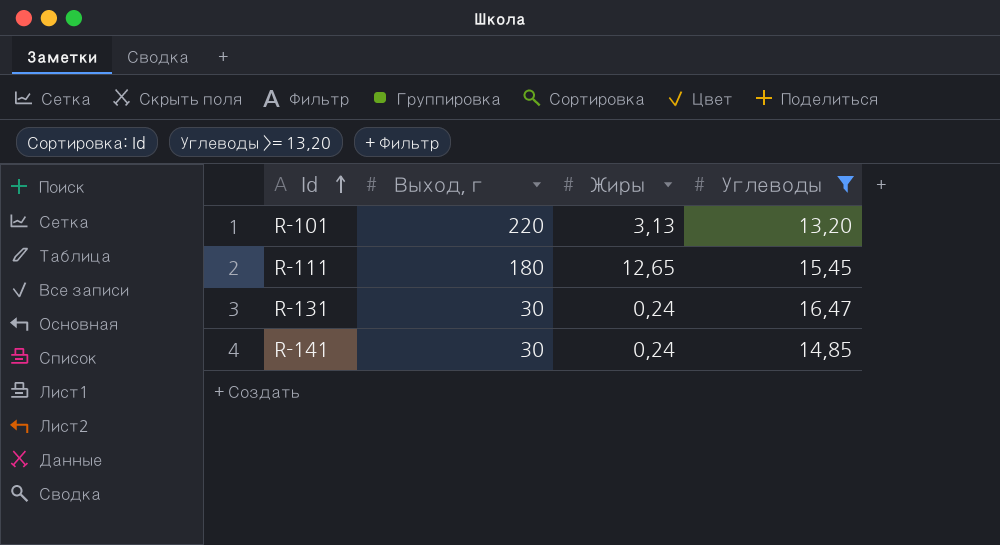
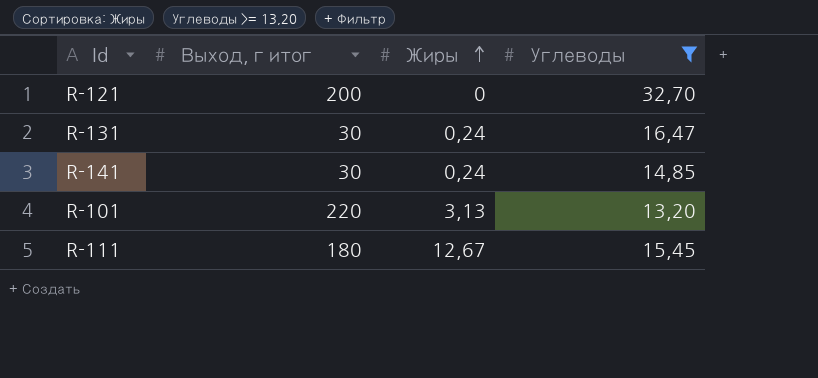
row order: Id ascending -> Жиры ascending
column name: Выход, г -> Выход, г итог
row R-121: none -> 200 | 0 | 32,70
R-111 | Жиры: 12,65 -> 12,67

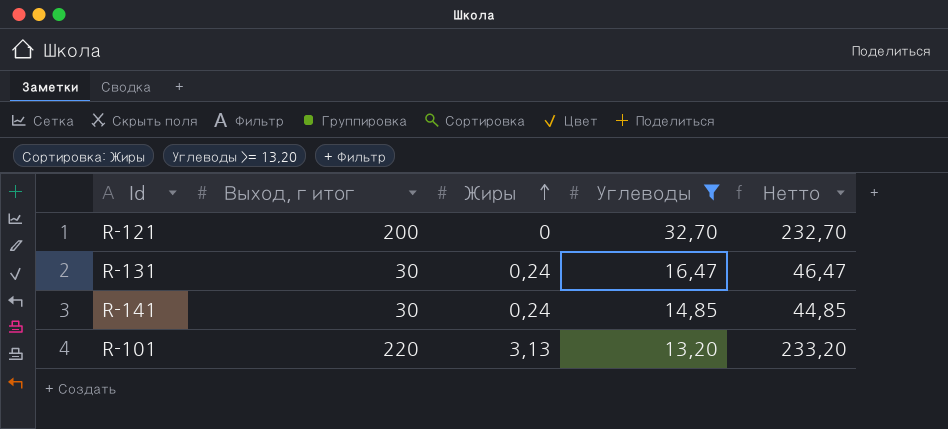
column Нетто | formula: none -> [Выход, г итог] + [Углеводы]
row R-111: 180 | 12,67 | 15,45 -> none

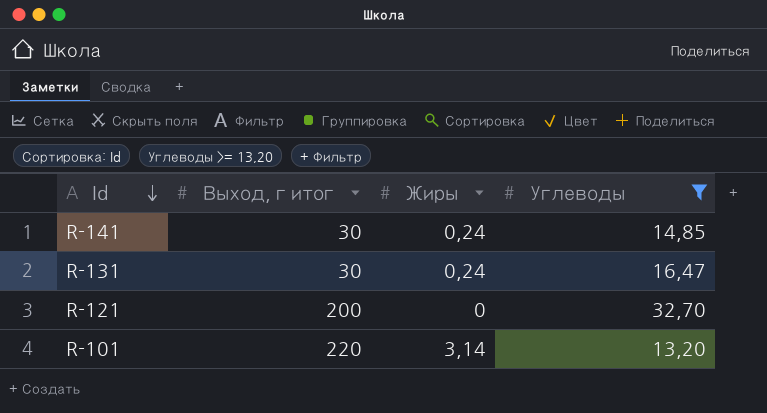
row order: Жиры ascending -> Id descending
column Нетто | formula: [Выход, г итог] + [Углеводы] -> none
R-101 | Жиры: 3,13 -> 3,14

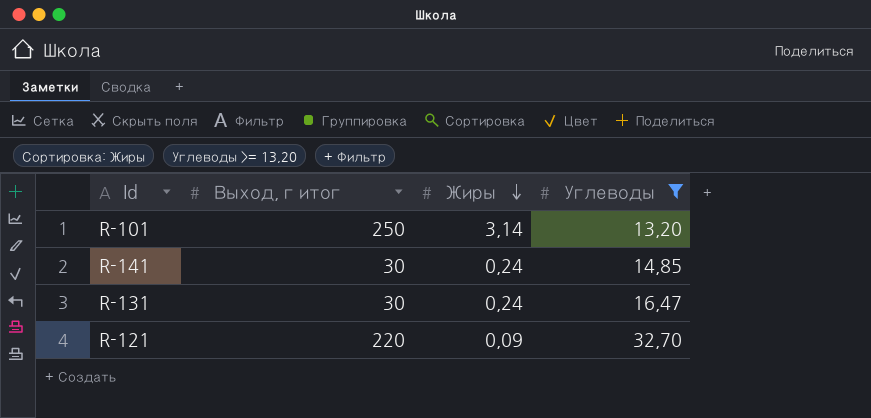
row order: Id descending -> Жиры descending
R-101 | Выход, г итог: 220 -> 250
R-121 | Выход, г итог: 200 -> 220
R-121 | Жиры: 0 -> 0,09

